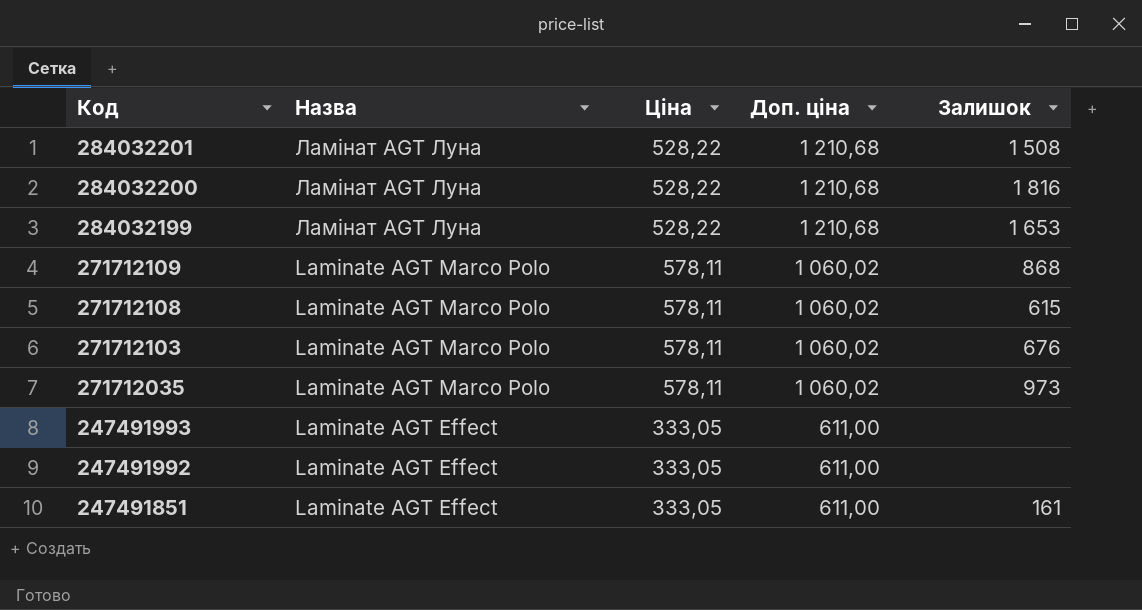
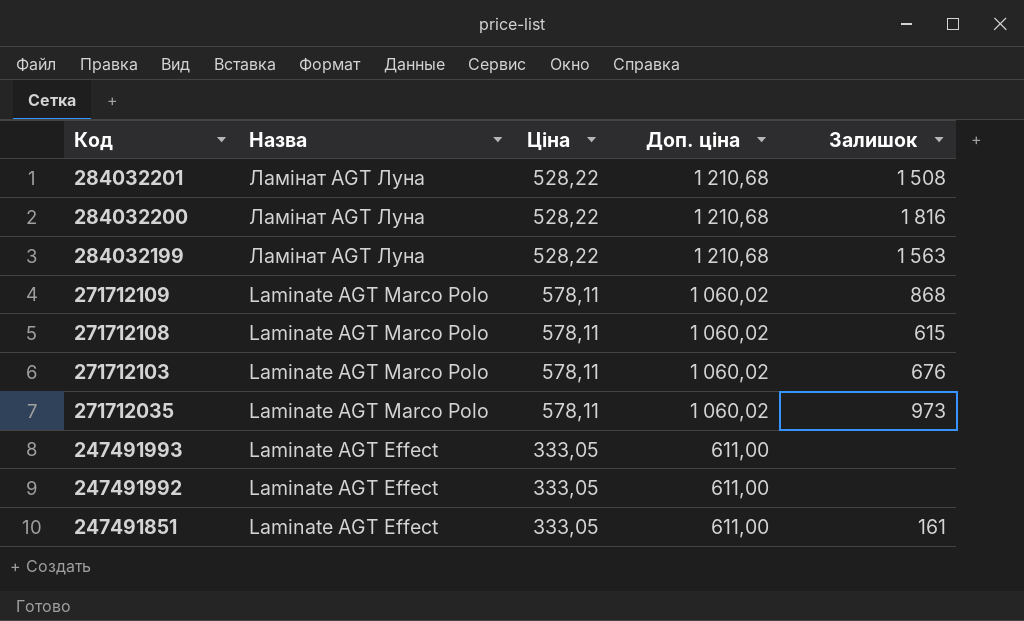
284032199 | Залишок: 1 653 -> 1 563

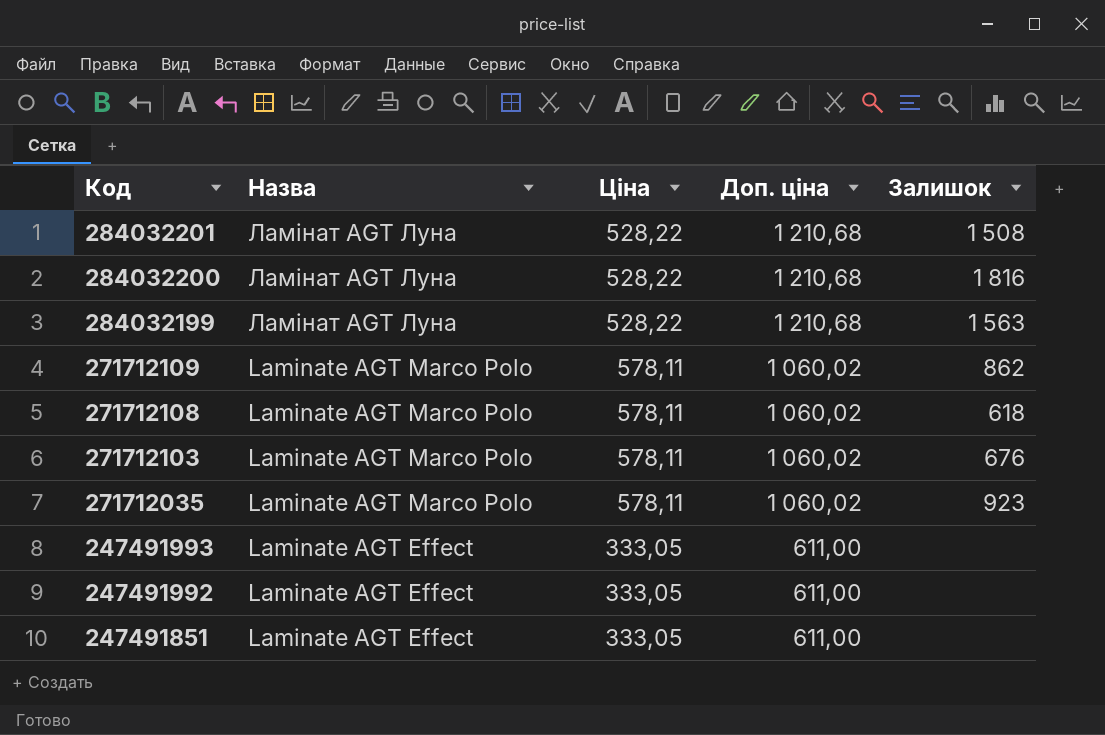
271712109 | Залишок: 868 -> 862
271712108 | Залишок: 615 -> 618
271712035 | Залишок: 973 -> 923
247491851 | Залишок: 161 -> none

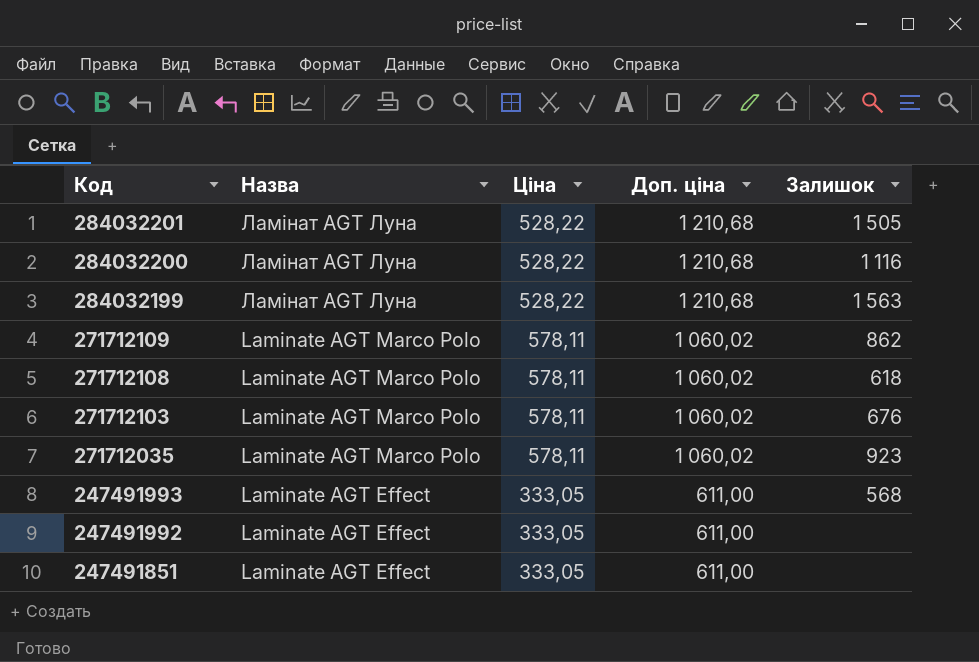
284032201 | Залишок: 1 508 -> 1 505
284032200 | Залишок: 1 816 -> 1 116
247491993 | Залишок: none -> 568

